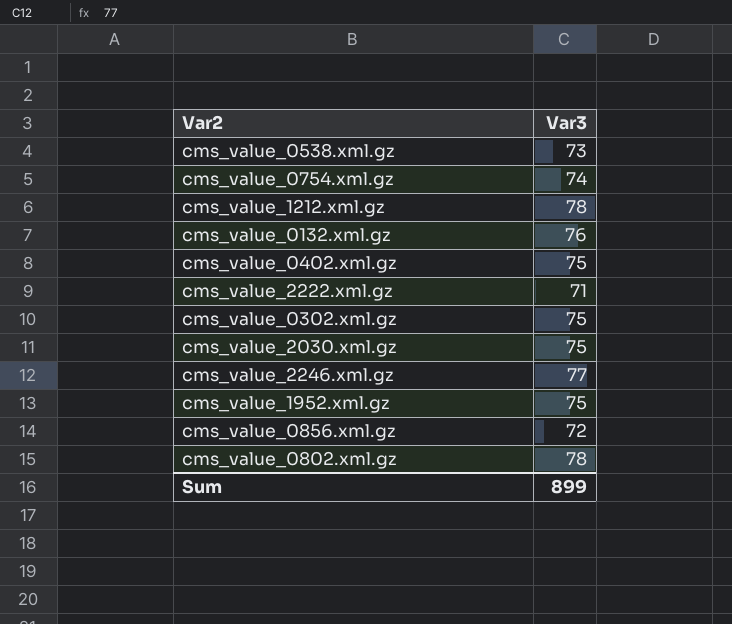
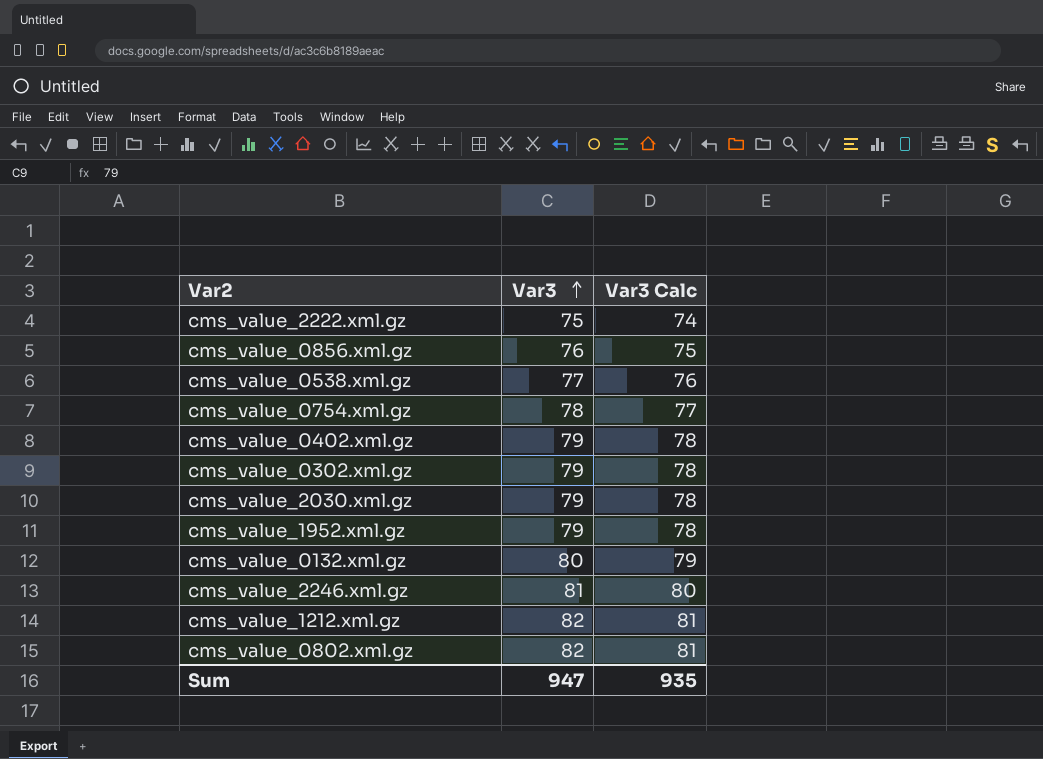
row order: none -> Var3 ascending
column Var3 Calc | formula: none -> [Var3] - 1
cms_value_2222.xml.gz | Var3: 71 -> 75
cms_value_0856.xml.gz | Var3: 72 -> 76
cms_value_0538.xml.gz | Var3: 73 -> 77
cms_value_0754.xml.gz | Var3: 74 -> 78
cms_value_0402.xml.gz | Var3: 75 -> 79
cms_value_0302.xml.gz | Var3: 75 -> 79
cms_value_2030.xml.gz | Var3: 75 -> 79
cms_value_1952.xml.gz | Var3: 75 -> 79
cms_value_0132.xml.gz | Var3: 76 -> 80
cms_value_2246.xml.gz | Var3: 77 -> 81
cms_value_1212.xml.gz | Var3: 78 -> 82
cms_value_0802.xml.gz | Var3: 78 -> 82
Sum | Var3: 899 -> 947

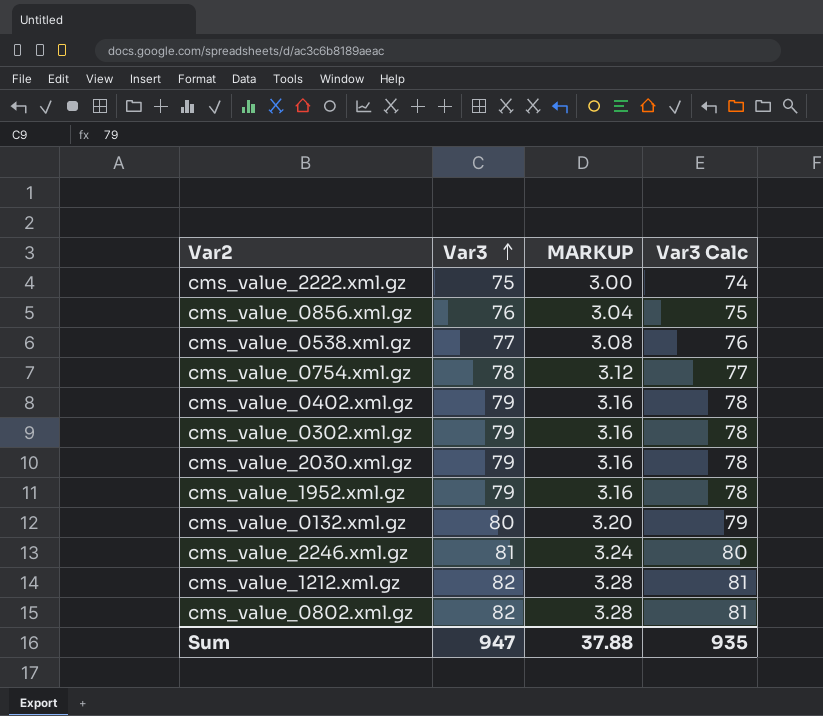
column MARKUP | formula: none -> [Var3] * 0.04

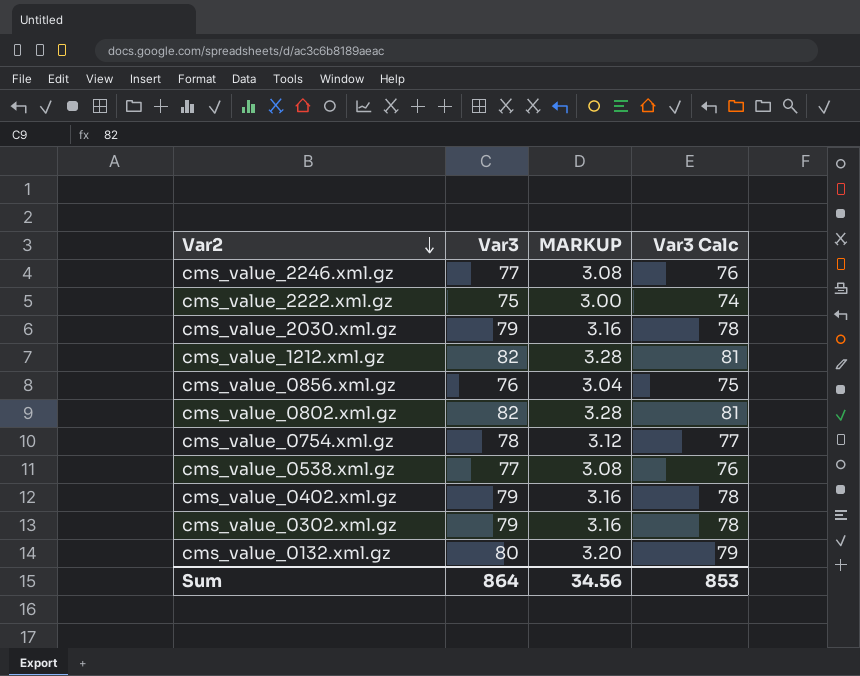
row order: Var3 ascending -> Var2 descending
row cms_value_1952.xml.gz: 79 | 3.16 | 78 -> none
cms_value_2246.xml.gz | Var3: 81 -> 77
cms_value_2246.xml.gz | MARKUP: 3.24 -> 3.08
cms_value_2246.xml.gz | Var3 Calc: 80 -> 76
Sum | Var3: 947 -> 864
Sum | MARKUP: 37.88 -> 34.56
Sum | Var3 Calc: 935 -> 853

